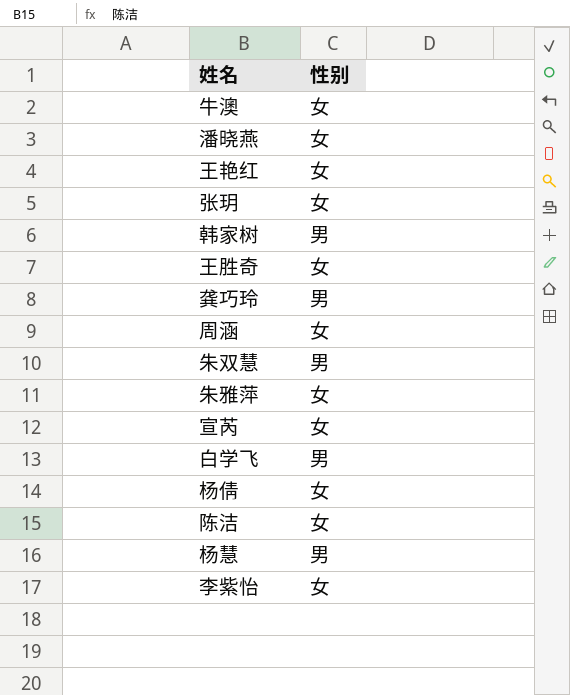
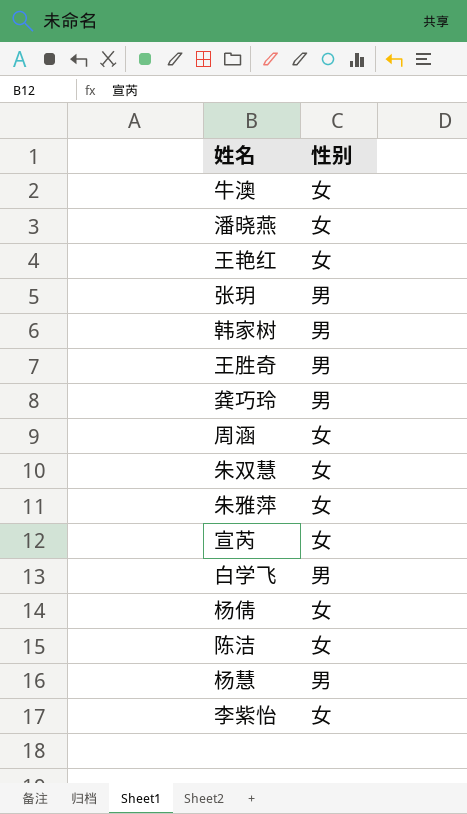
张玥 | 性别: 女 -> 男
王胜奇 | 性别: 女 -> 男
朱双慧 | 性别: 男 -> 女

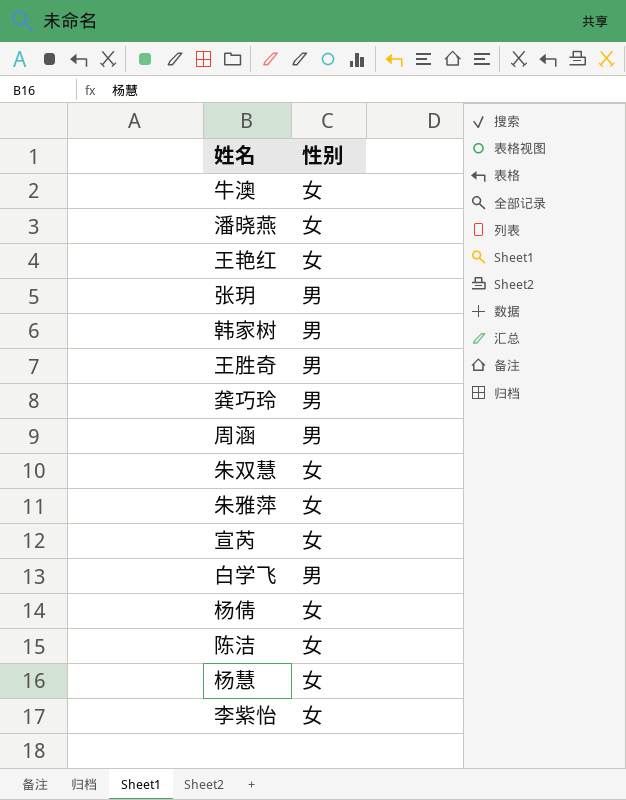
周涵 | 性别: 女 -> 男
杨慧 | 性别: 男 -> 女

